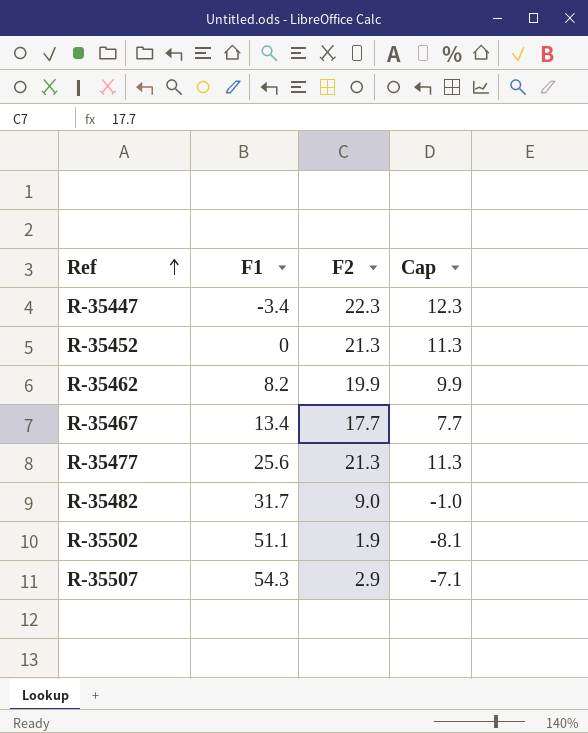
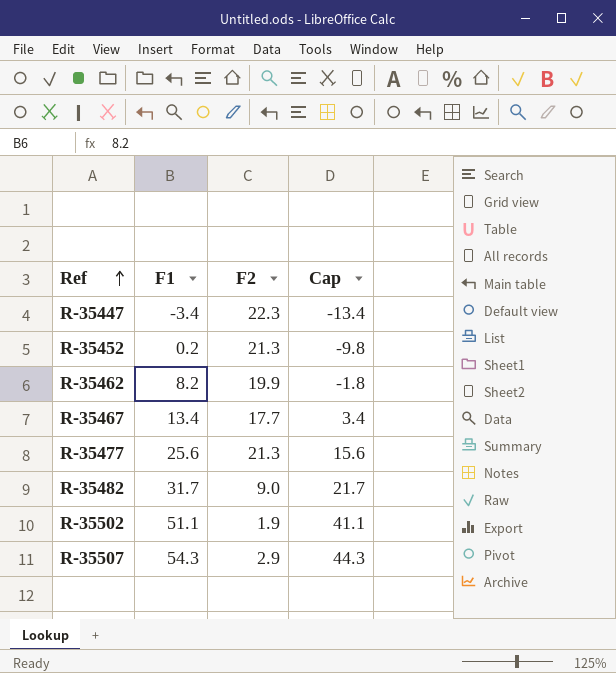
column Cap | formula: [F2] - 10 -> [F1] - 10
R-35452 | F1: 0 -> 0.2

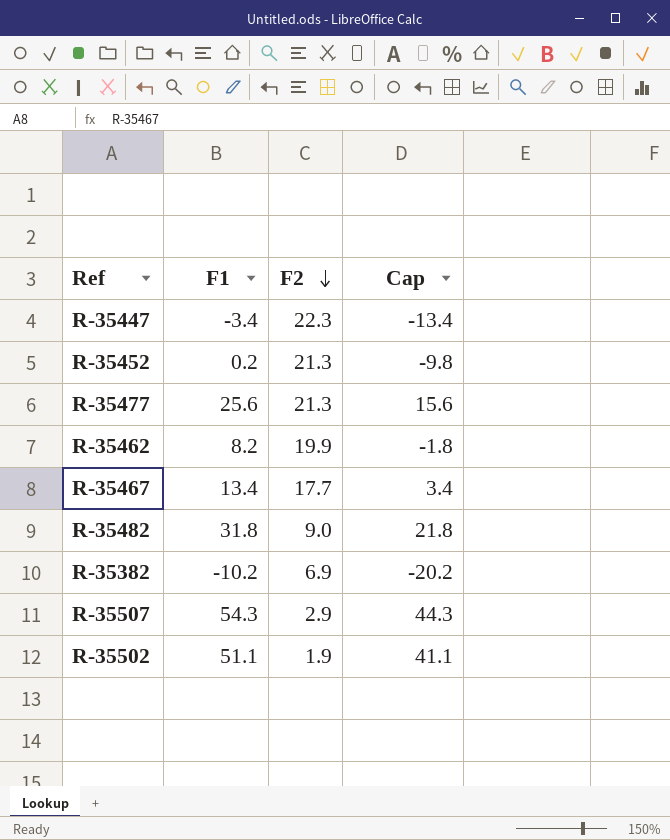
row order: Ref ascending -> F2 descending
R-35482 | F1: 31.7 -> 31.8
R-35482 | Cap: 21.7 -> 21.8
row R-35382: none -> -10.2 | 6.9 | -20.2

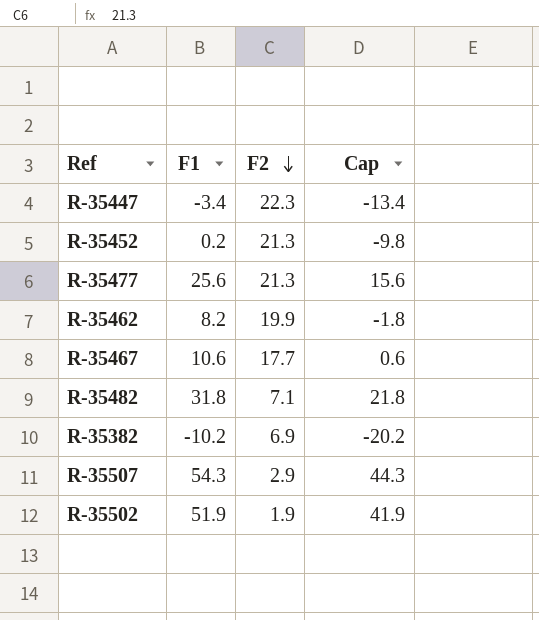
R-35467 | F1: 13.4 -> 10.6
R-35467 | Cap: 3.4 -> 0.6
R-35482 | F2: 9.0 -> 7.1
R-35502 | F1: 51.1 -> 51.9
R-35502 | Cap: 41.1 -> 41.9

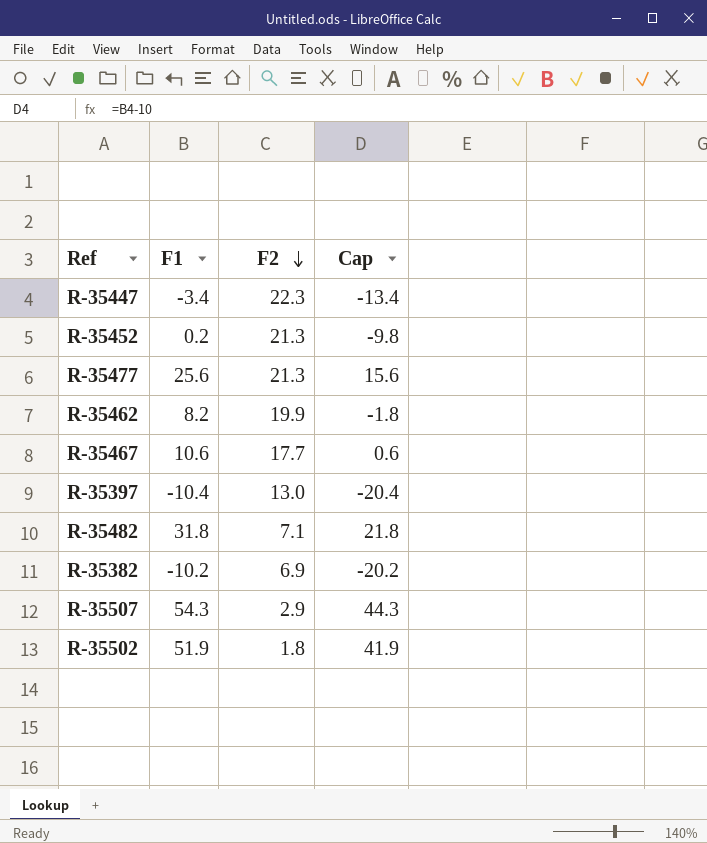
row R-35397: none -> -10.4 | 13.0 | -20.4
R-35502 | F2: 1.9 -> 1.8

